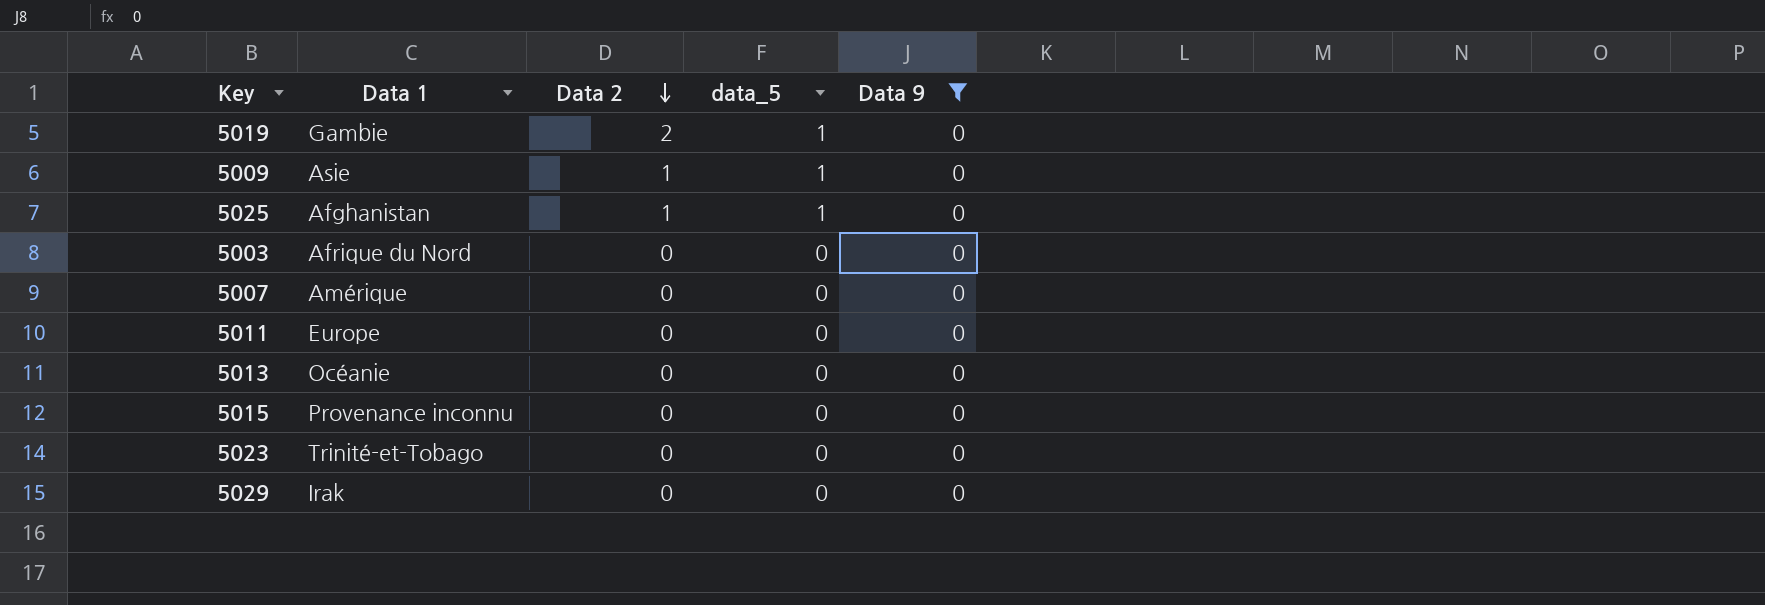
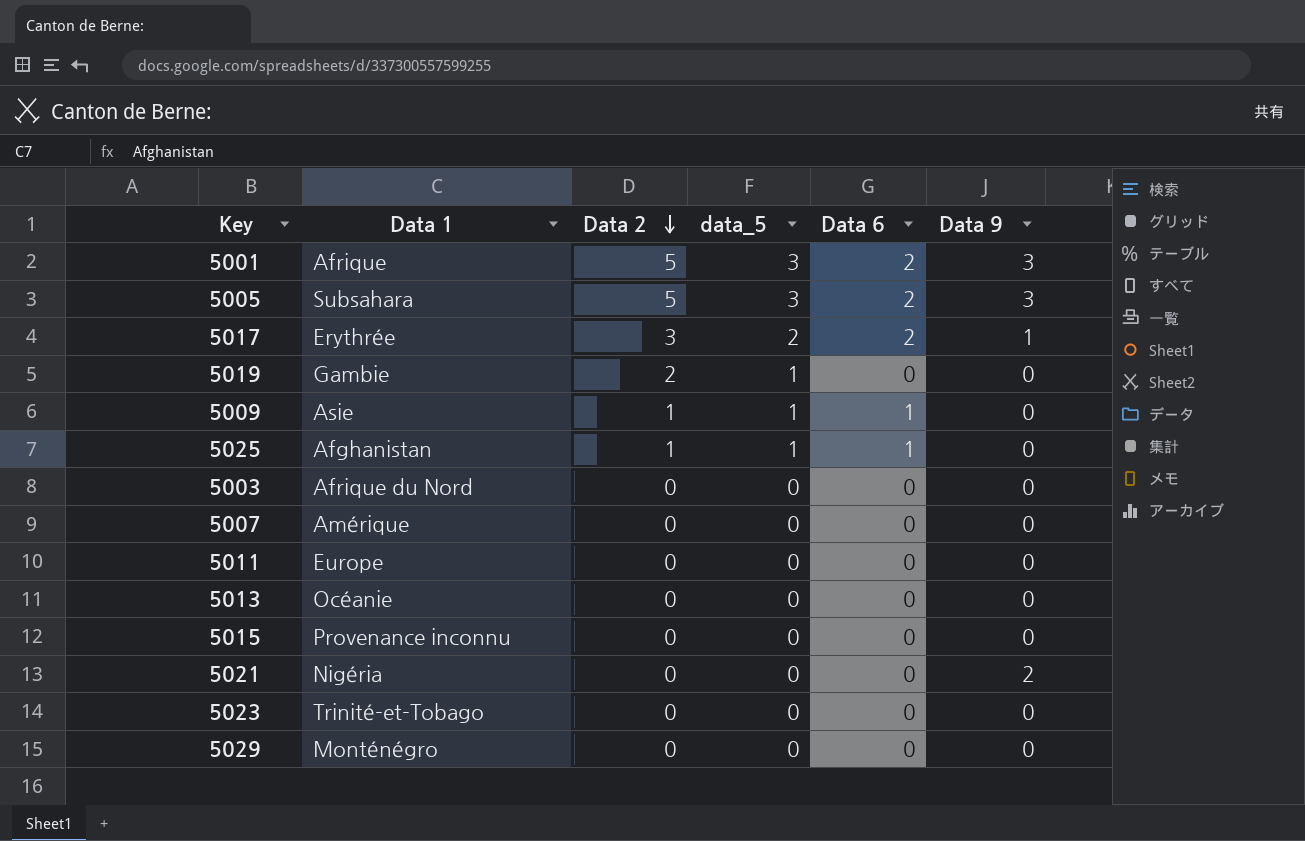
filter: Data 9 = 0 -> none
column Data 6 | position: none -> 5
5029 | Data 1: Irak -> Monténégro

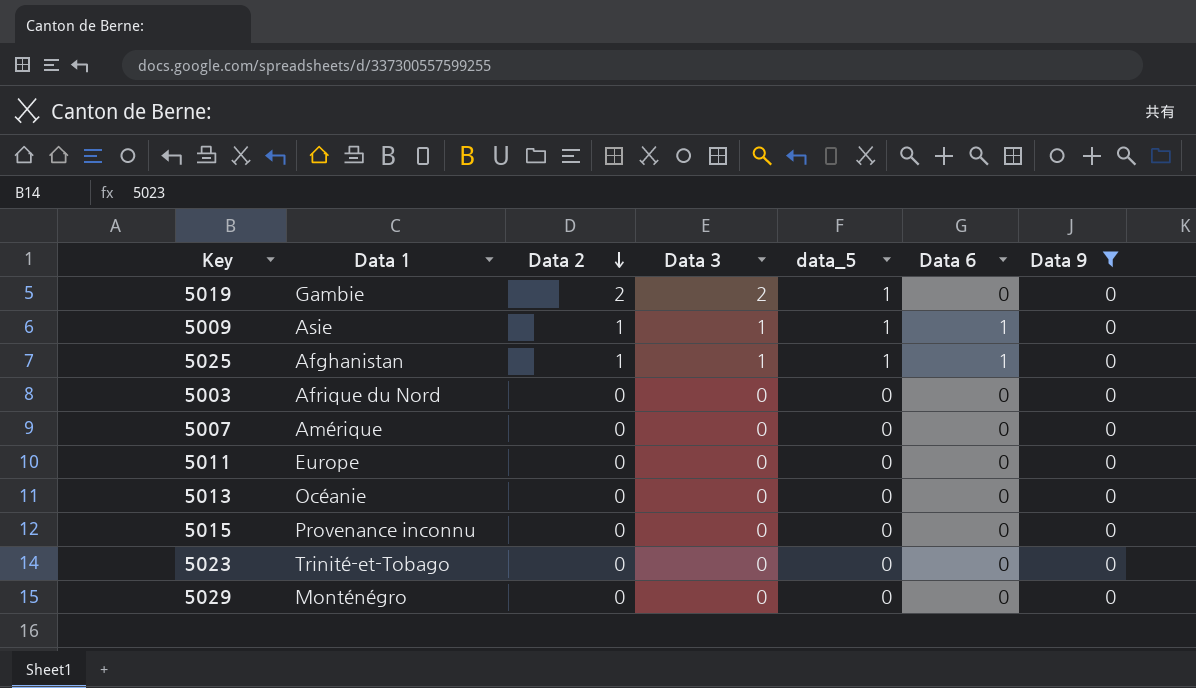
filter: none -> Data 9 = 0
column Data 3 | position: none -> 4

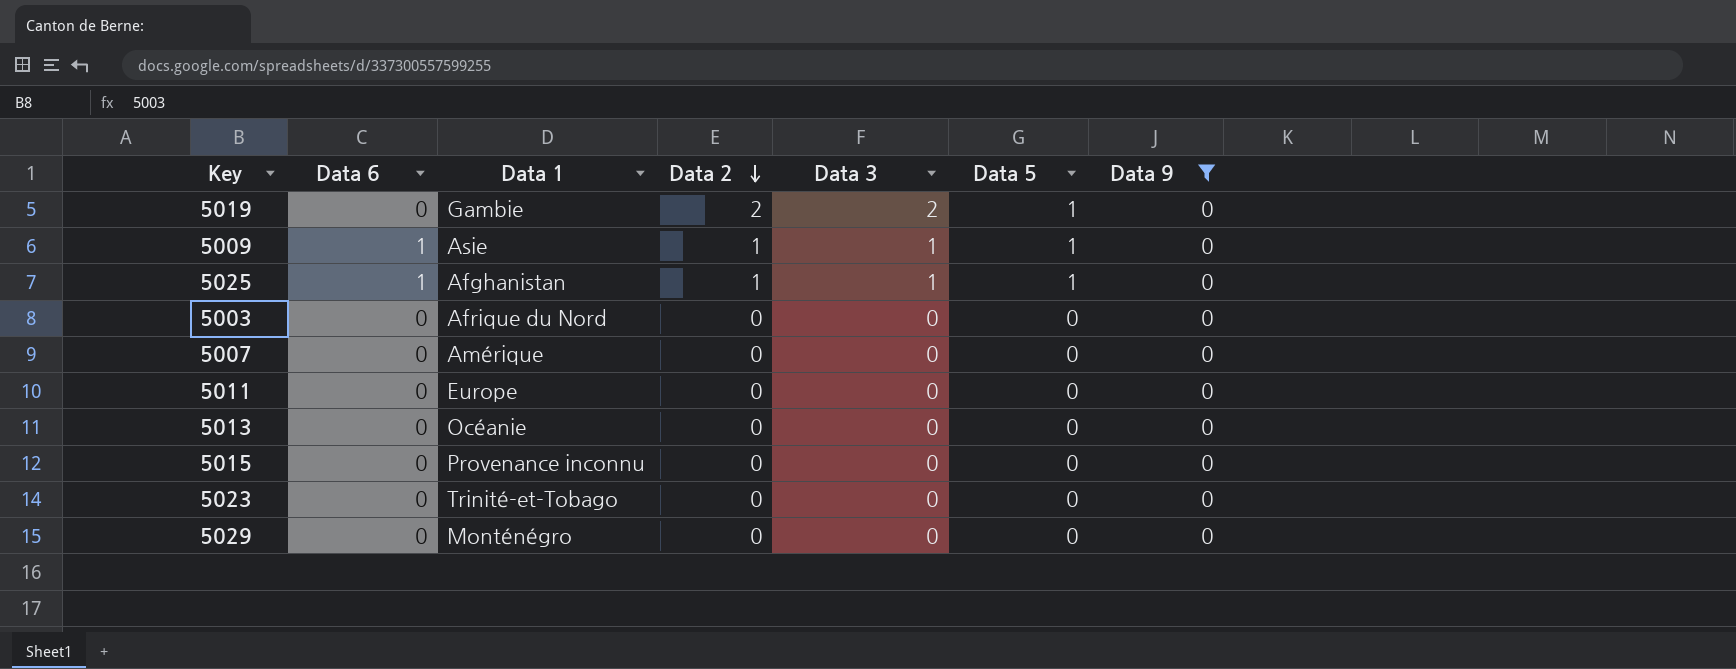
column Data 6 | position: 6 -> 2
column name: data_5 -> Data 5

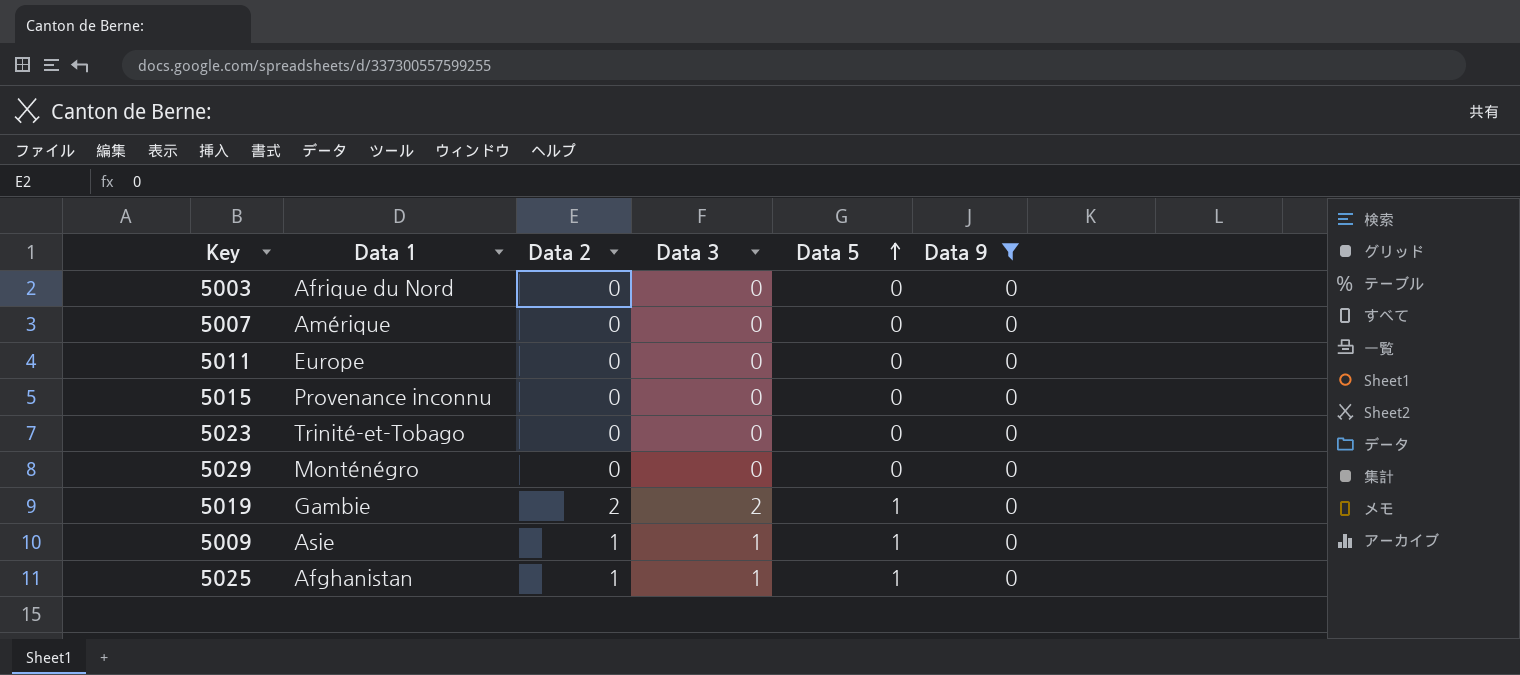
row order: Data 2 descending -> Data 5 ascending
column Data 6 | position: 2 -> none
row 5013: 0 | Océanie | 0 | 0 | 0 | 0 -> none

